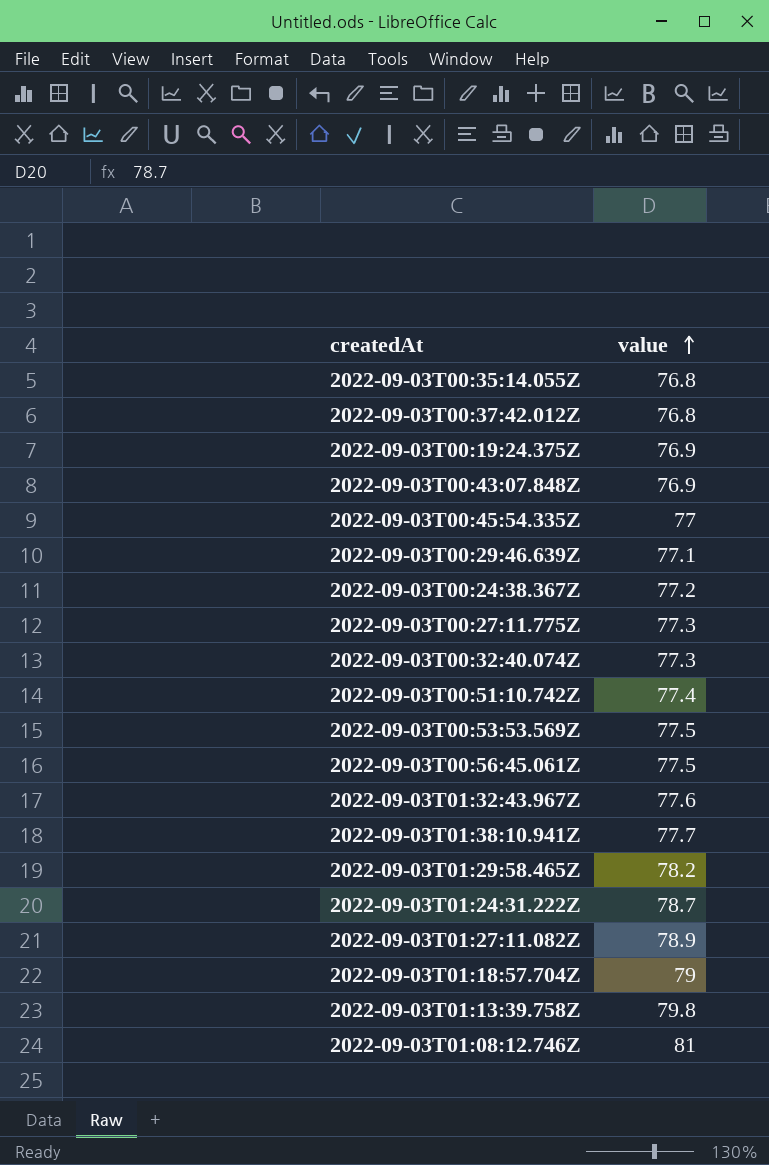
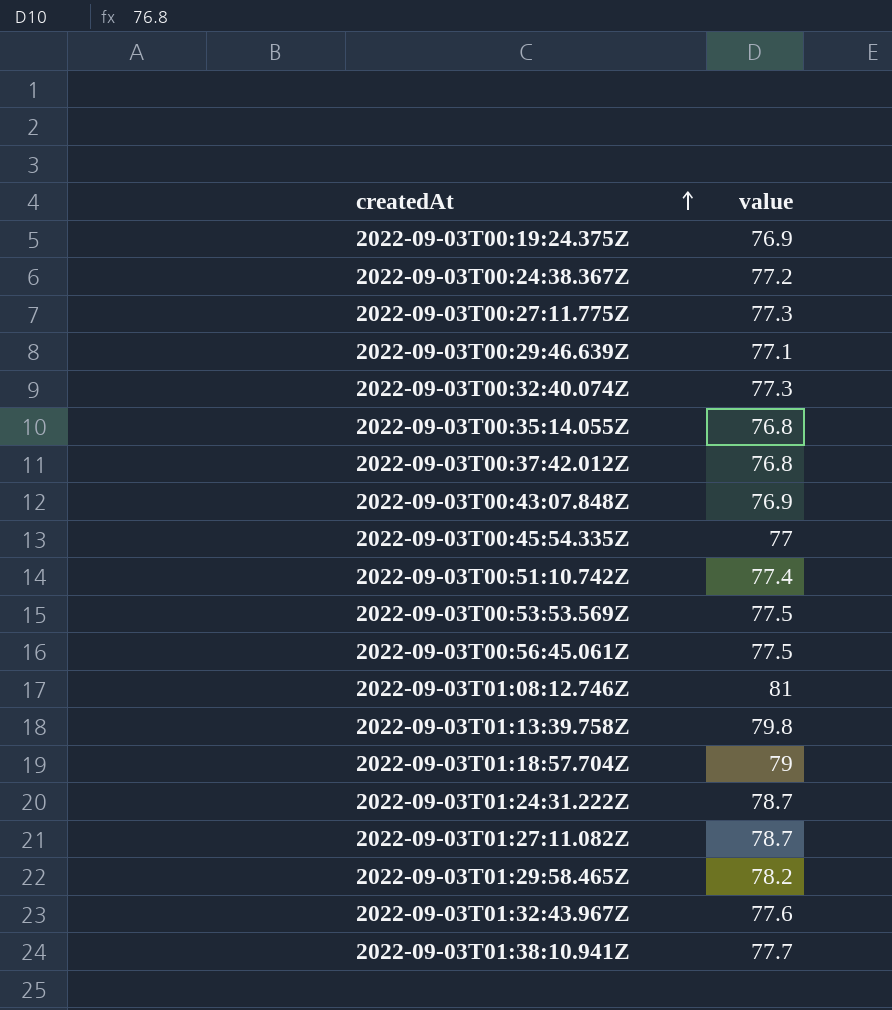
row order: value ascending -> createdAt ascending
2022-09-03T01:27:11.082Z | value: 78.9 -> 78.7

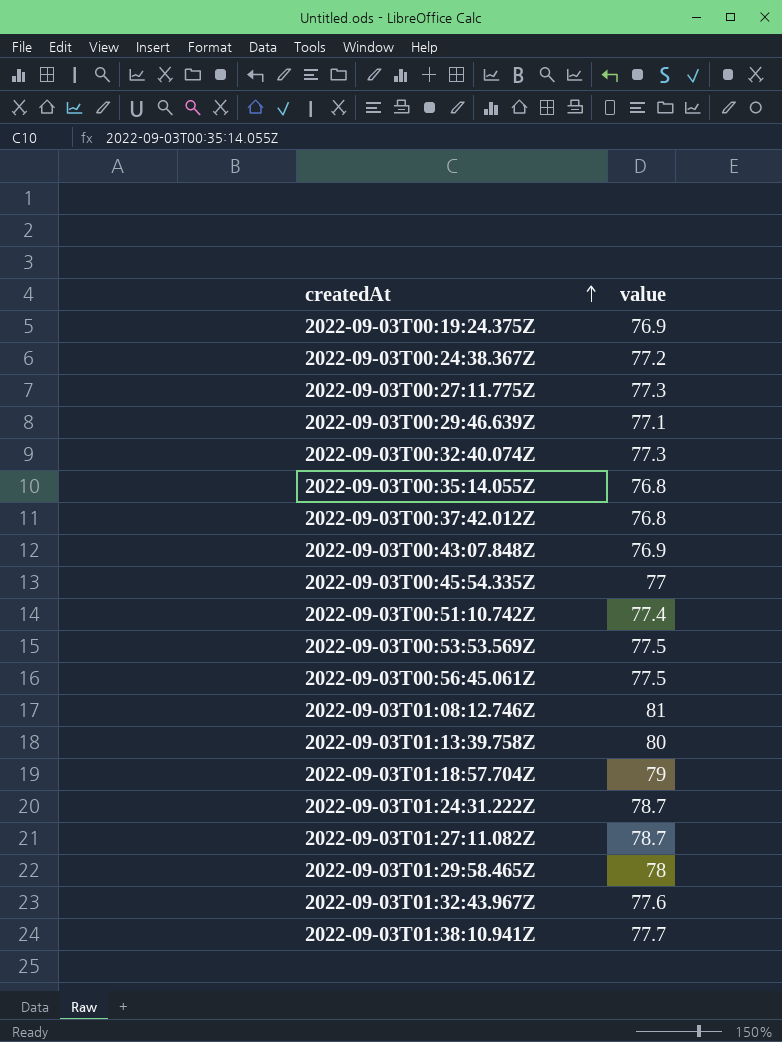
2022-09-03T01:13:39.758Z | value: 79.8 -> 80
2022-09-03T01:29:58.465Z | value: 78.2 -> 78

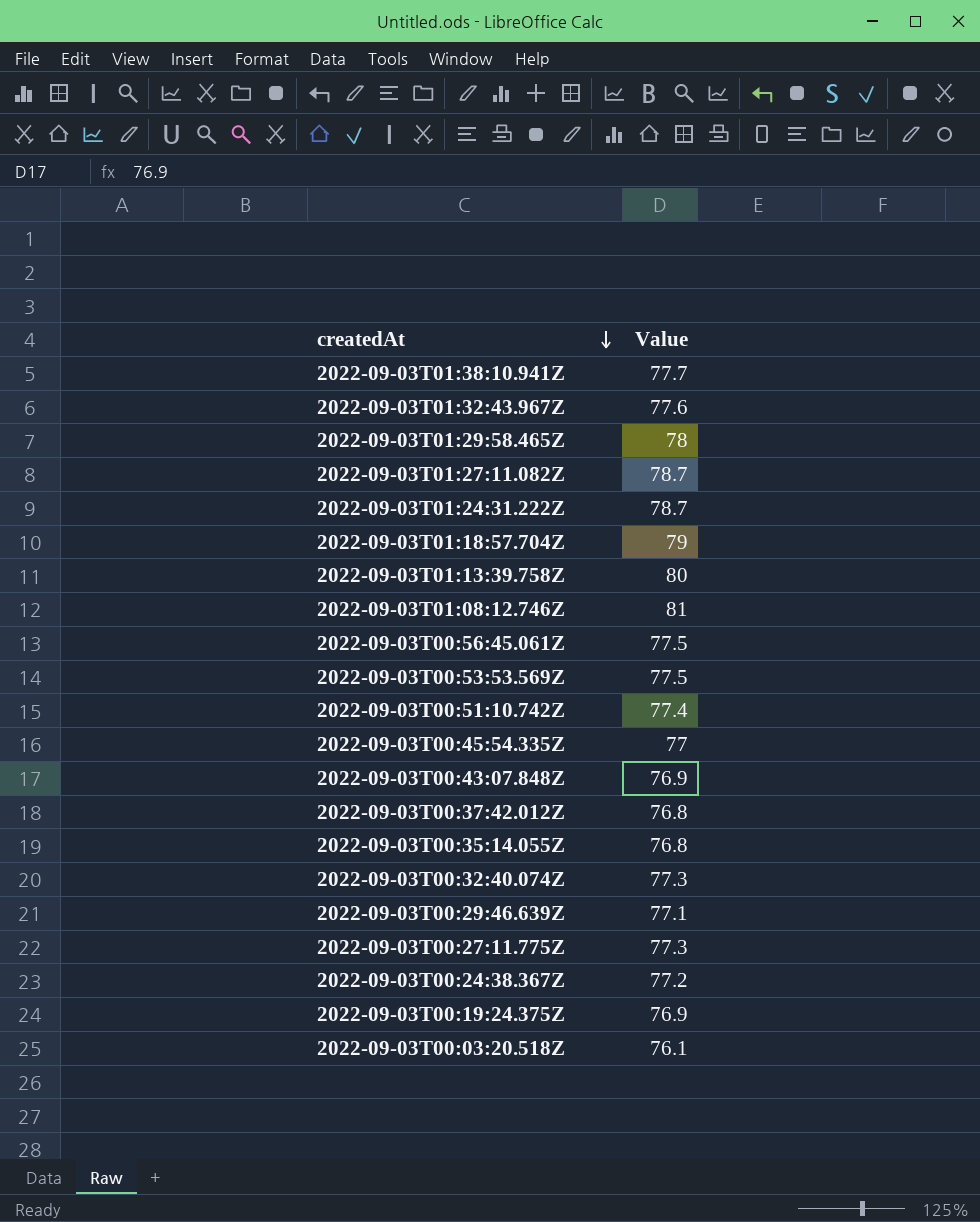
row order: createdAt ascending -> createdAt descending
column name: value -> Value
row 2022-09-03T00:03:20.518Z: none -> 76.1

